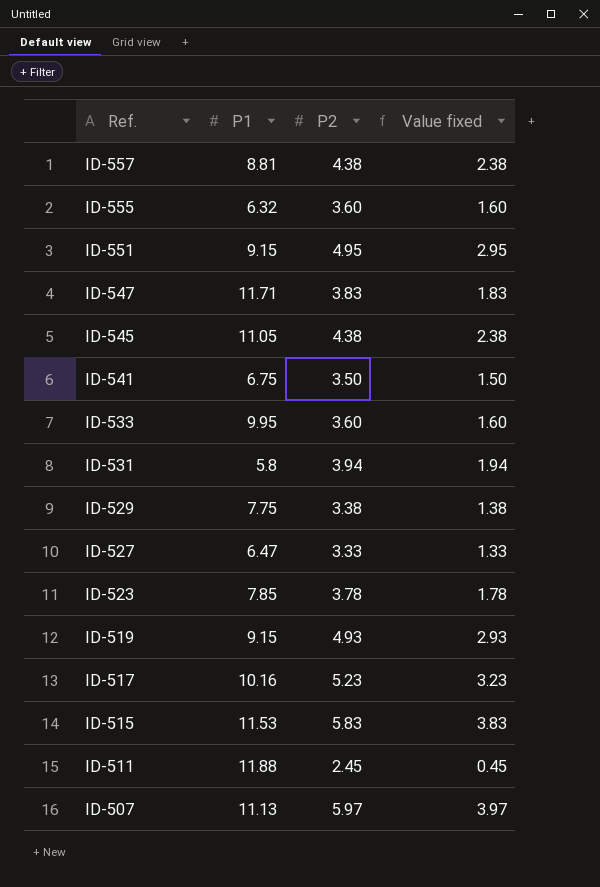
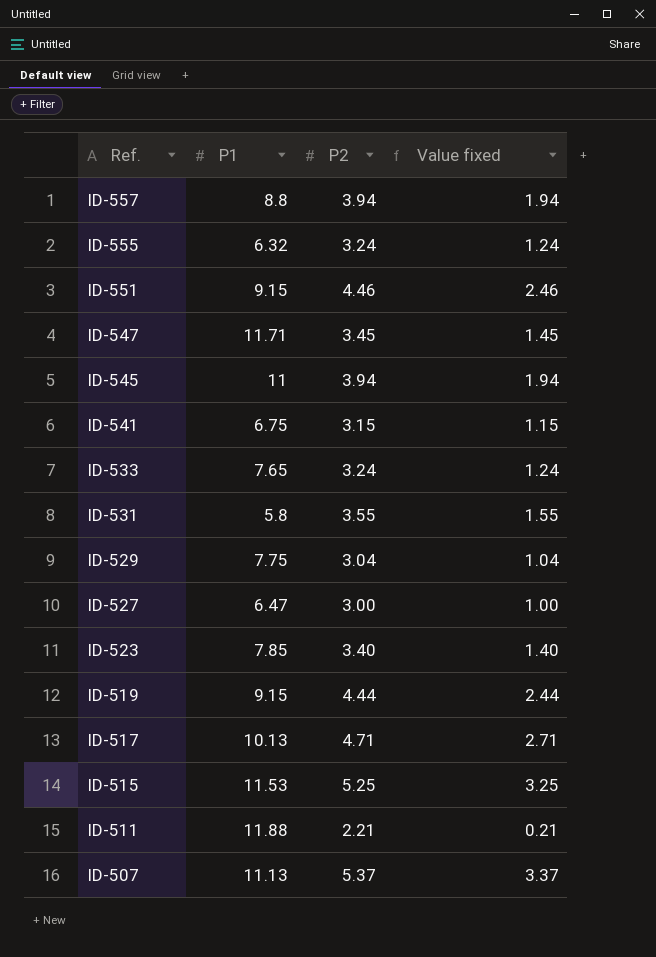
ID-557 | P1: 8.81 -> 8.8
ID-557 | P2: 4.38 -> 3.94
ID-557 | Value fixed: 2.38 -> 1.94
ID-555 | P2: 3.60 -> 3.24
ID-555 | Value fixed: 1.60 -> 1.24
ID-551 | P2: 4.95 -> 4.46
ID-551 | Value fixed: 2.95 -> 2.46
ID-547 | P2: 3.83 -> 3.45
ID-547 | Value fixed: 1.83 -> 1.45
ID-545 | P1: 11.05 -> 11
ID-545 | P2: 4.38 -> 3.94
ID-545 | Value fixed: 2.38 -> 1.94
ID-541 | P2: 3.50 -> 3.15
ID-541 | Value fixed: 1.50 -> 1.15
ID-533 | P1: 9.95 -> 7.65
ID-533 | P2: 3.60 -> 3.24
ID-533 | Value fixed: 1.60 -> 1.24
ID-531 | P2: 3.94 -> 3.55
ID-531 | Value fixed: 1.94 -> 1.55
ID-529 | P2: 3.38 -> 3.04
ID-529 | Value fixed: 1.38 -> 1.04
ID-527 | P2: 3.33 -> 3.00
ID-527 | Value fixed: 1.33 -> 1.00
ID-523 | P2: 3.78 -> 3.40
ID-523 | Value fixed: 1.78 -> 1.40
ID-519 | P2: 4.93 -> 4.44
ID-519 | Value fixed: 2.93 -> 2.44
ID-517 | P1: 10.16 -> 10.13
ID-517 | P2: 5.23 -> 4.71
ID-517 | Value fixed: 3.23 -> 2.71
ID-515 | P2: 5.83 -> 5.25
ID-515 | Value fixed: 3.83 -> 3.25
ID-511 | P2: 2.45 -> 2.21
ID-511 | Value fixed: 0.45 -> 0.21
ID-507 | P2: 5.97 -> 5.37
ID-507 | Value fixed: 3.97 -> 3.37

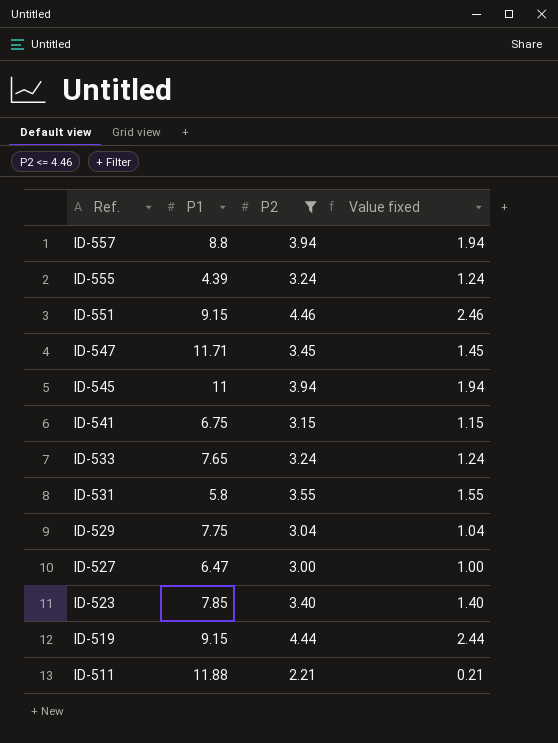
filter: none -> P2 <= 4.46
ID-555 | P1: 6.32 -> 4.39

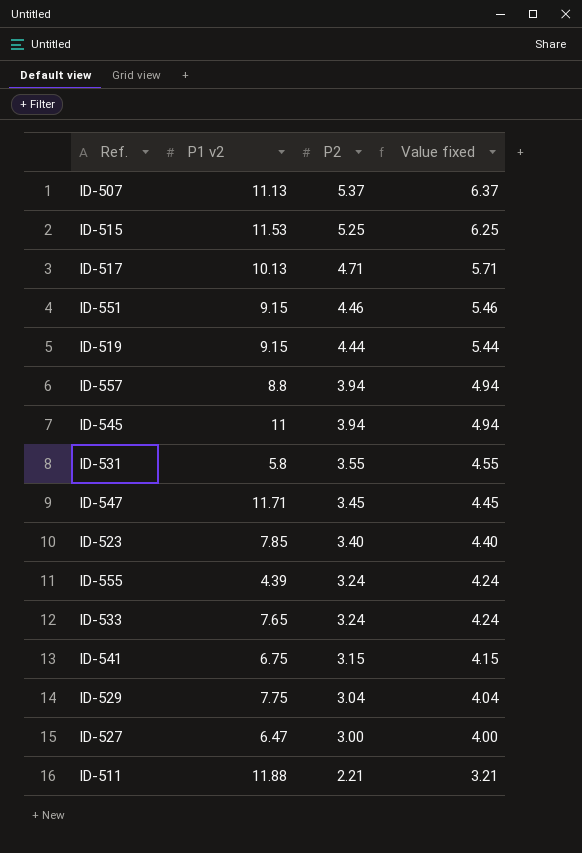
filter: P2 <= 4.46 -> none
row order: Ref. descending -> P2 descending
column name: P1 -> P1 v2
column Value fixed | formula: [P2] - 2 -> [P2] + 1

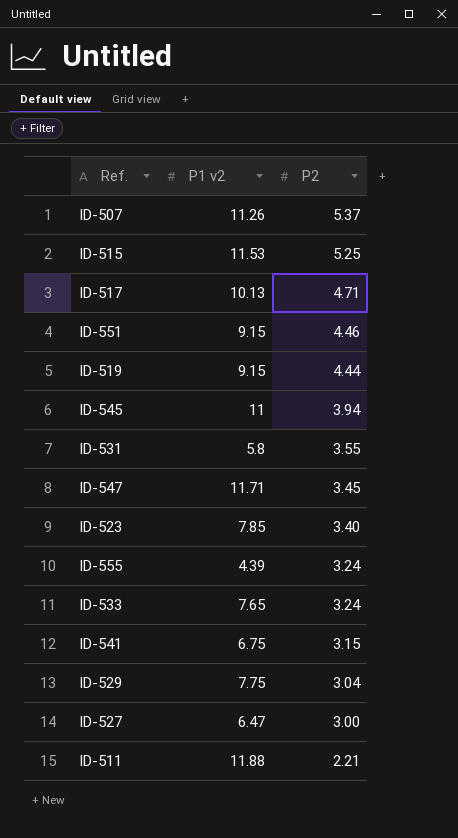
column Value fixed | formula: [P2] + 1 -> none
row ID-557: 8.8 | 3.94 | 4.94 -> none
ID-507 | P1 v2: 11.13 -> 11.26

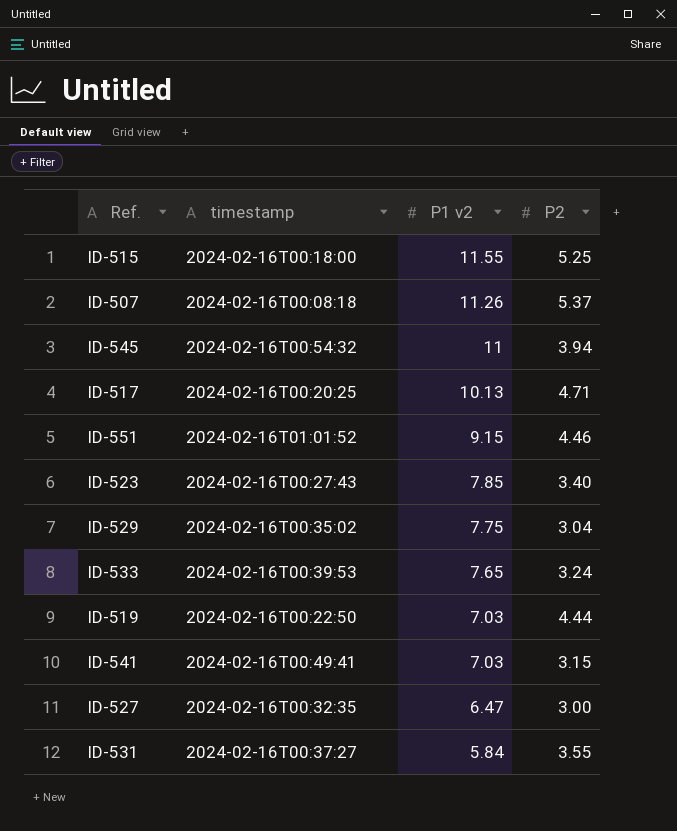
row order: P2 descending -> P1 v2 descending
column timestamp | position: none -> 2
row ID-547: 11.71 | 3.45 -> none
row ID-555: 4.39 | 3.24 -> none
row ID-511: 11.88 | 2.21 -> none
ID-515 | P1 v2: 11.53 -> 11.55
ID-519 | P1 v2: 9.15 -> 7.03
ID-541 | P1 v2: 6.75 -> 7.03
ID-531 | P1 v2: 5.8 -> 5.84

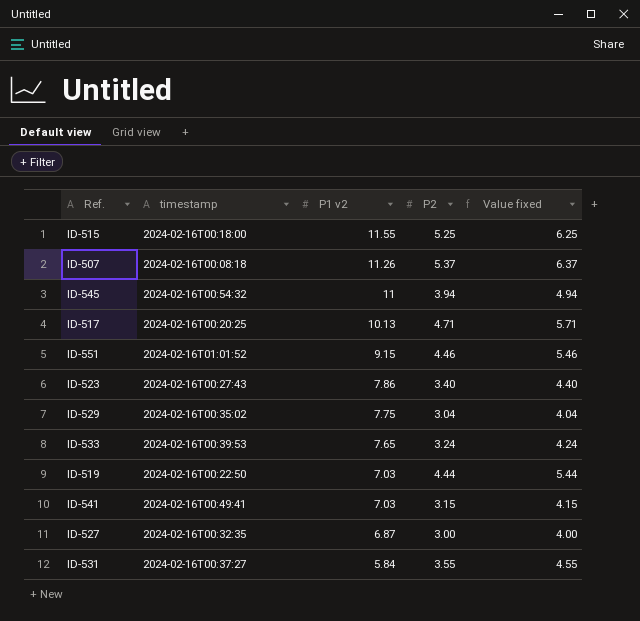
column Value fixed | formula: none -> [P2] + 1
ID-523 | P1 v2: 7.85 -> 7.86
ID-527 | P1 v2: 6.47 -> 6.87

